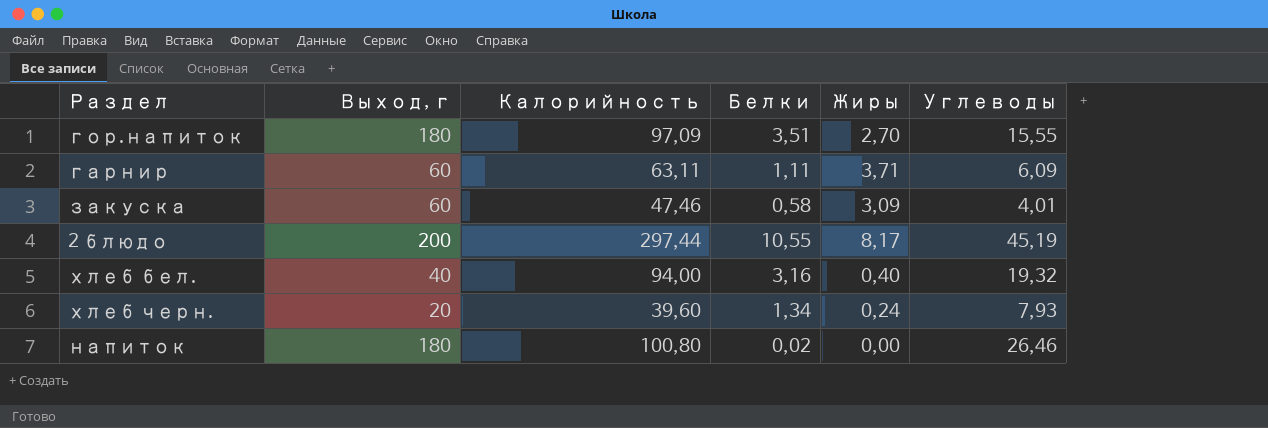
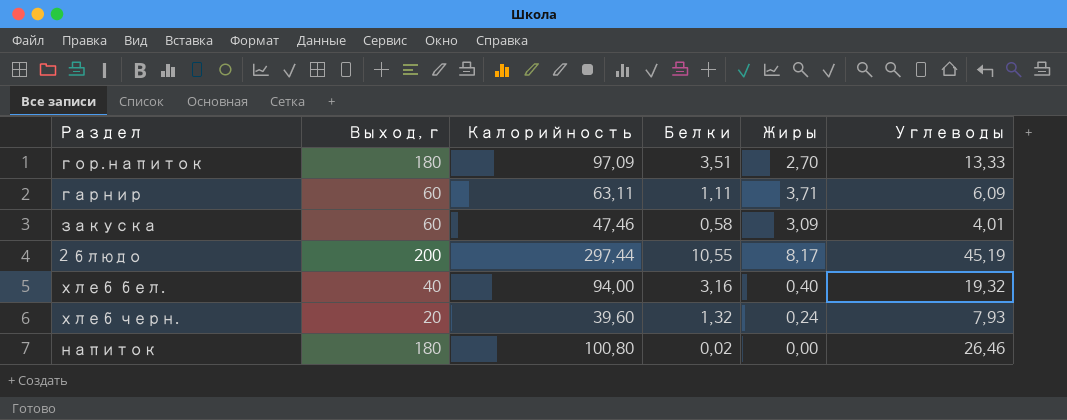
гор.напиток | Углеводы: 15,55 -> 13,33
хлеб черн. | Белки: 1,34 -> 1,32

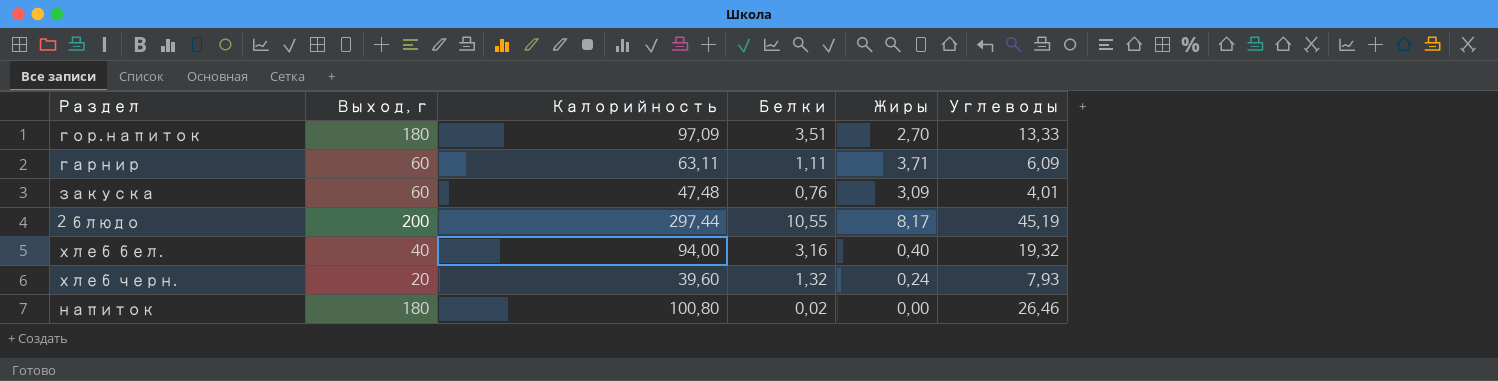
закуска | Калорийность: 47,46 -> 47,48
закуска | Белки: 0,58 -> 0,76

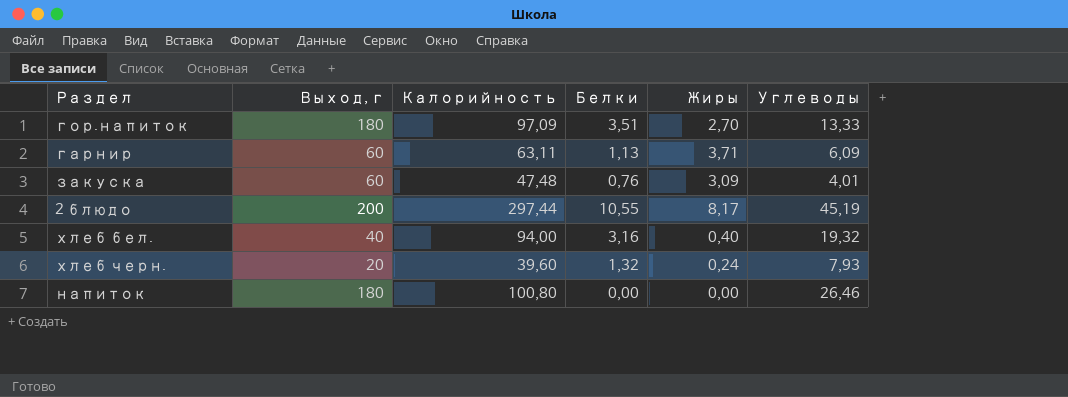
гарнир | Белки: 1,11 -> 1,13
напиток | Белки: 0,02 -> 0,00

